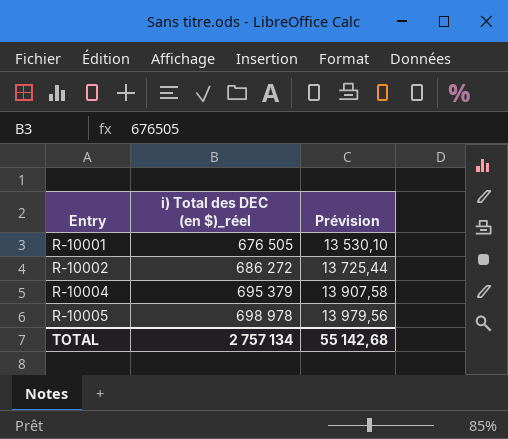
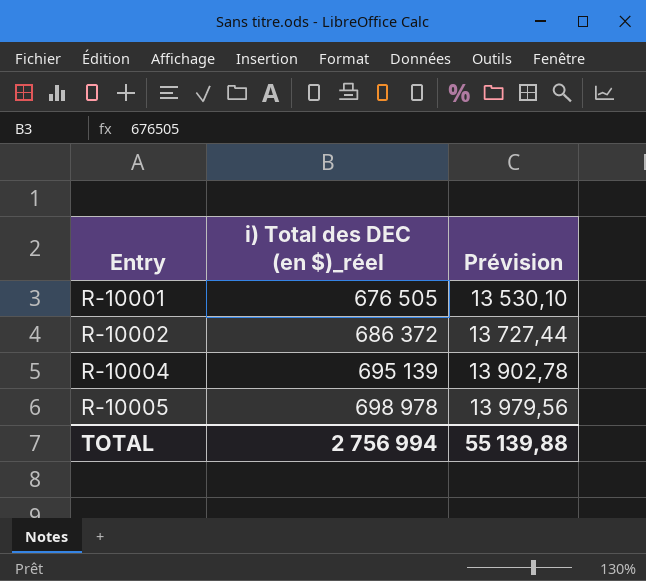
R-10002 | i) Total des DEC (en $)_réel: 686 272 -> 686 372
R-10002 | Prévision: 13 725,44 -> 13 727,44
R-10004 | i) Total des DEC (en $)_réel: 695 379 -> 695 139
R-10004 | Prévision: 13 907,58 -> 13 902,78
TOTAL | i) Total des DEC (en $)_réel: 2 757 134 -> 2 756 994
TOTAL | Prévision: 55 142,68 -> 55 139,88

